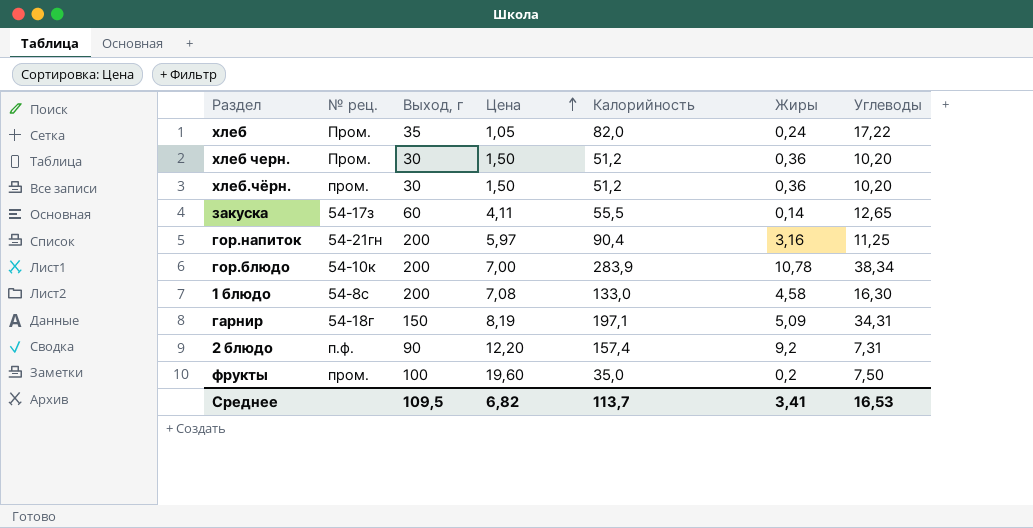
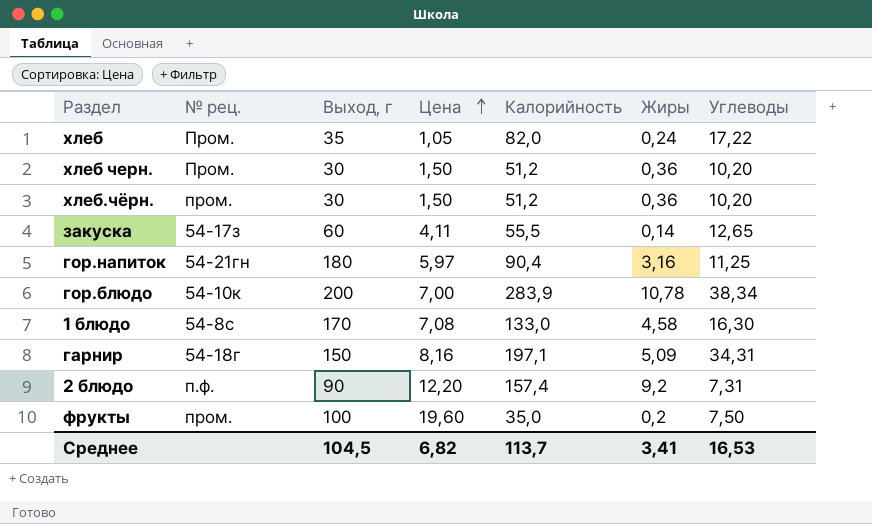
гор.напиток | Выход, г: 200 -> 180
1 блюдо | Выход, г: 200 -> 170
гарнир | Цена: 8,19 -> 8,16
Среднее | Выход, г: 109,5 -> 104,5

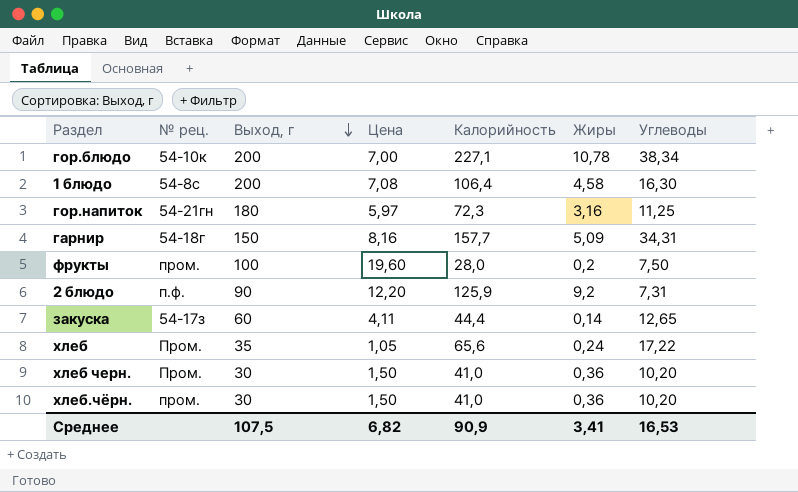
row order: Цена ascending -> Выход, г descending
гор.блюдо | Калорийность: 283,9 -> 227,1
1 блюдо | Выход, г: 170 -> 200
1 блюдо | Калорийность: 133,0 -> 106,4
гор.напиток | Калорийность: 90,4 -> 72,3
гарнир | Калорийность: 197,1 -> 157,7
фрукты | Калорийность: 35,0 -> 28,0
2 блюдо | Калорийность: 157,4 -> 125,9
закуска | Калорийность: 55,5 -> 44,4
хлеб | Калорийность: 82,0 -> 65,6
хлеб черн. | Калорийность: 51,2 -> 41,0
хлеб.чёрн. | Калорийность: 51,2 -> 41,0
Среднее | Выход, г: 104,5 -> 107,5
Среднее | Калорийность: 113,7 -> 90,9

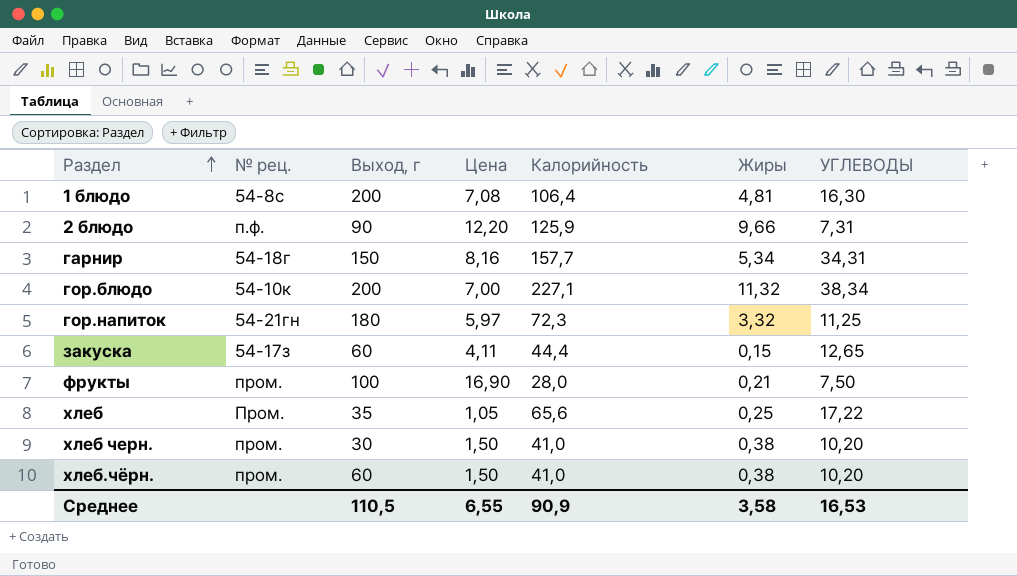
row order: Выход, г descending -> Раздел ascending
column name: Углеводы -> УГЛЕВОДЫ
1 блюдо | Жиры: 4,58 -> 4,81
2 блюдо | Жиры: 9,2 -> 9,66
гарнир | Жиры: 5,09 -> 5,34
гор.блюдо | Жиры: 10,78 -> 11,32
гор.напиток | Жиры: 3,16 -> 3,32
закуска | Жиры: 0,14 -> 0,15
фрукты | Цена: 19,60 -> 16,90
фрукты | Жиры: 0,2 -> 0,21
хлеб | Жиры: 0,24 -> 0,25
хлеб черн. | № рец.: Пром. -> пром.
хлеб черн. | Жиры: 0,36 -> 0,38
хлеб.чёрн. | Выход, г: 30 -> 60
хлеб.чёрн. | Жиры: 0,36 -> 0,38
Среднее | Выход, г: 107,5 -> 110,5
Среднее | Цена: 6,82 -> 6,55
Среднее | Жиры: 3,41 -> 3,58

